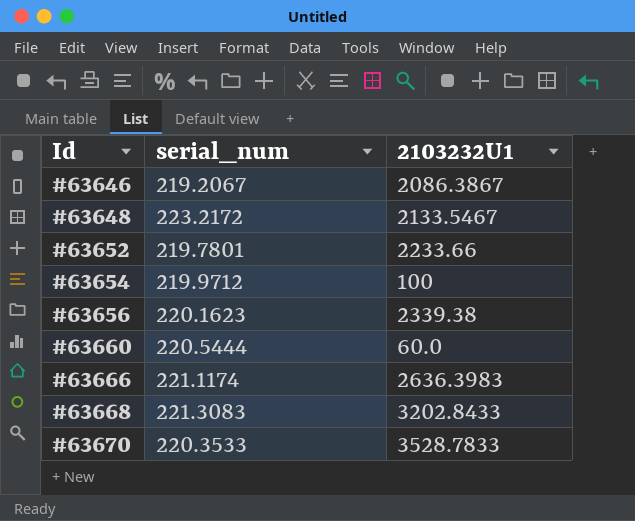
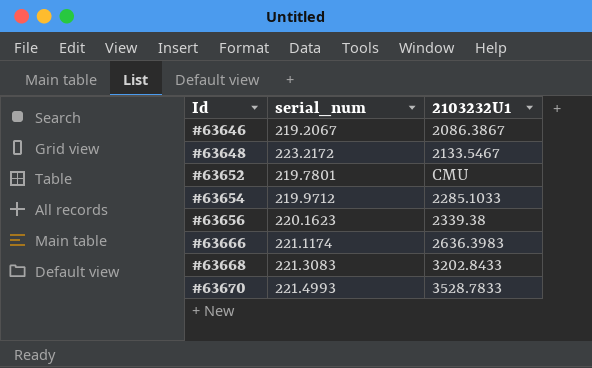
row #63660: 220.5444 | 60.0 -> none
#63652 | 2103232U1: 2233.66 -> CMU
#63654 | 2103232U1: 100 -> 2285.1033
#63670 | serial_num: 220.3533 -> 221.4993

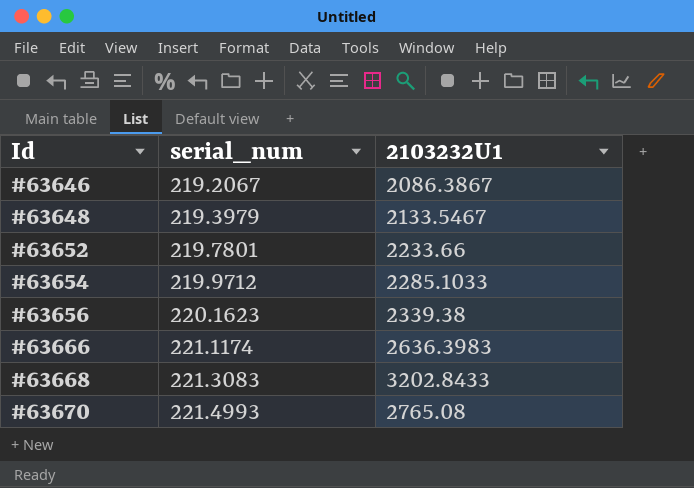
#63648 | serial_num: 223.2172 -> 219.3979
#63652 | 2103232U1: CMU -> 2233.66
#63670 | 2103232U1: 3528.7833 -> 2765.08

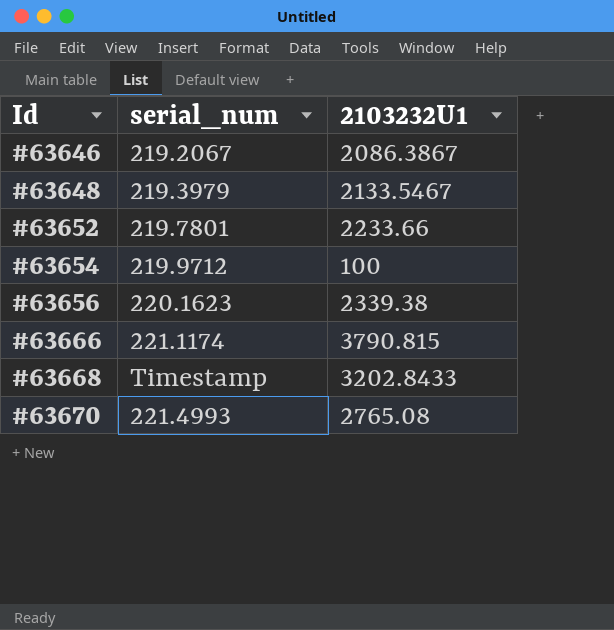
#63654 | 2103232U1: 2285.1033 -> 100
#63666 | 2103232U1: 2636.3983 -> 3790.815
#63668 | serial_num: 221.3083 -> Timestamp

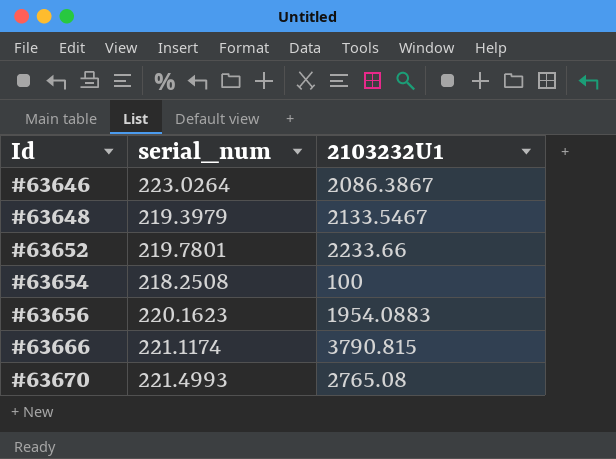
row #63668: Timestamp | 3202.8433 -> none
#63646 | serial_num: 219.2067 -> 223.0264
#63654 | serial_num: 219.9712 -> 218.2508
#63656 | 2103232U1: 2339.38 -> 1954.0883

